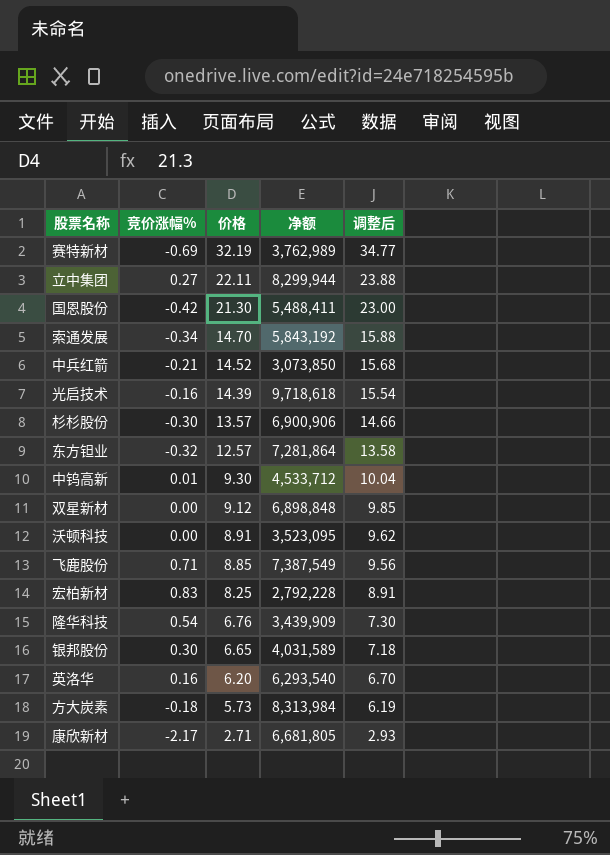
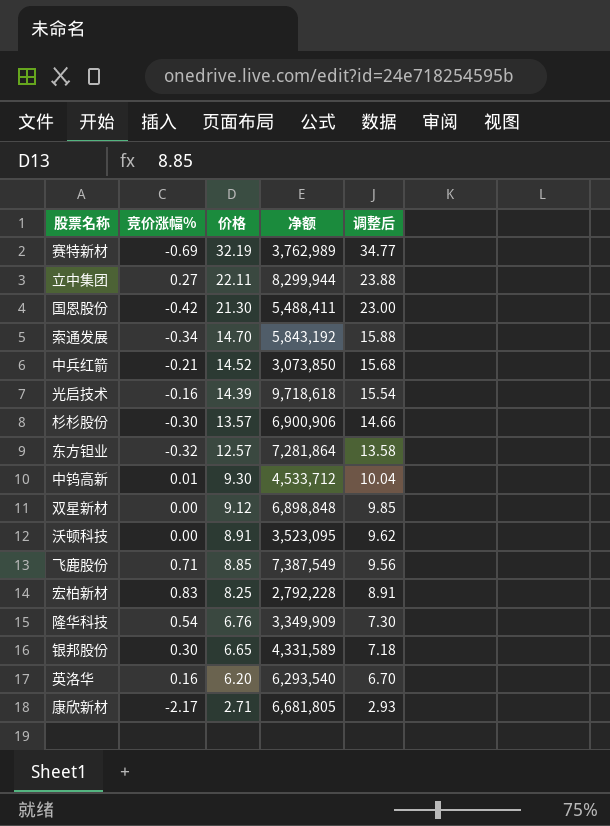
row 方大炭素: -0.18 | 5.73 | 8,313,984 | 6.19 -> none
隆华科技 | 净额: 3,439,909 -> 3,349,909
银邦股份 | 净额: 4,031,589 -> 4,331,589

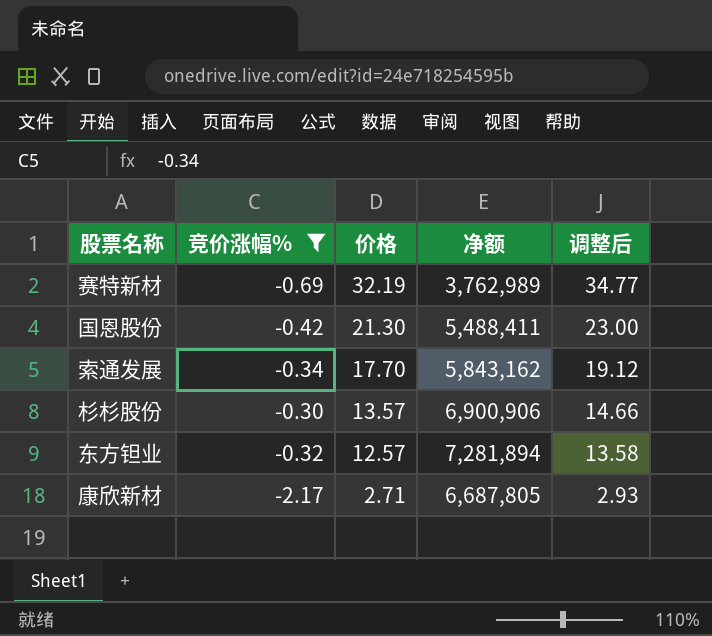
filter: none -> 竞价涨幅% <= -0.30
索通发展 | 价格: 14.70 -> 17.70
索通发展 | 净额: 5,843,192 -> 5,843,162
索通发展 | 调整后: 15.88 -> 19.12
东方钽业 | 净额: 7,281,864 -> 7,281,894
康欣新材 | 净额: 6,681,805 -> 6,687,805

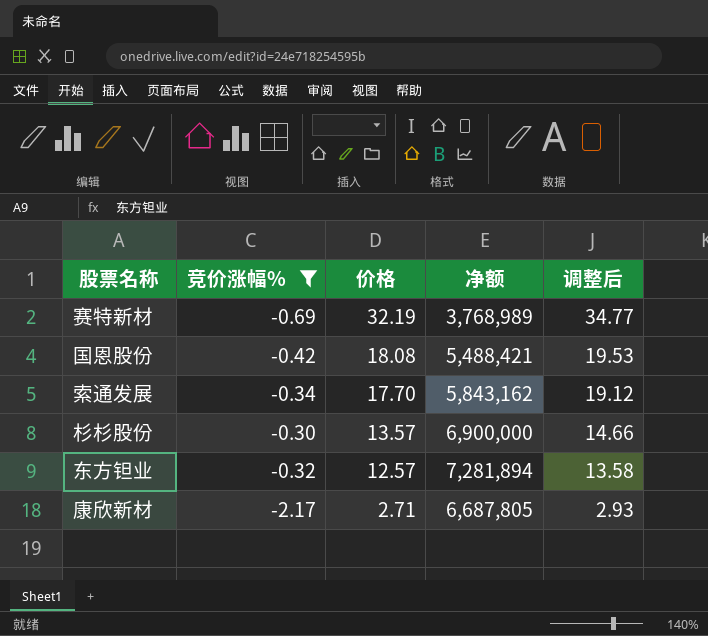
赛特新材 | 净额: 3,762,989 -> 3,768,989
国恩股份 | 价格: 21.30 -> 18.08
国恩股份 | 净额: 5,488,411 -> 5,488,421
国恩股份 | 调整后: 23.00 -> 19.53
杉杉股份 | 净额: 6,900,906 -> 6,900,000

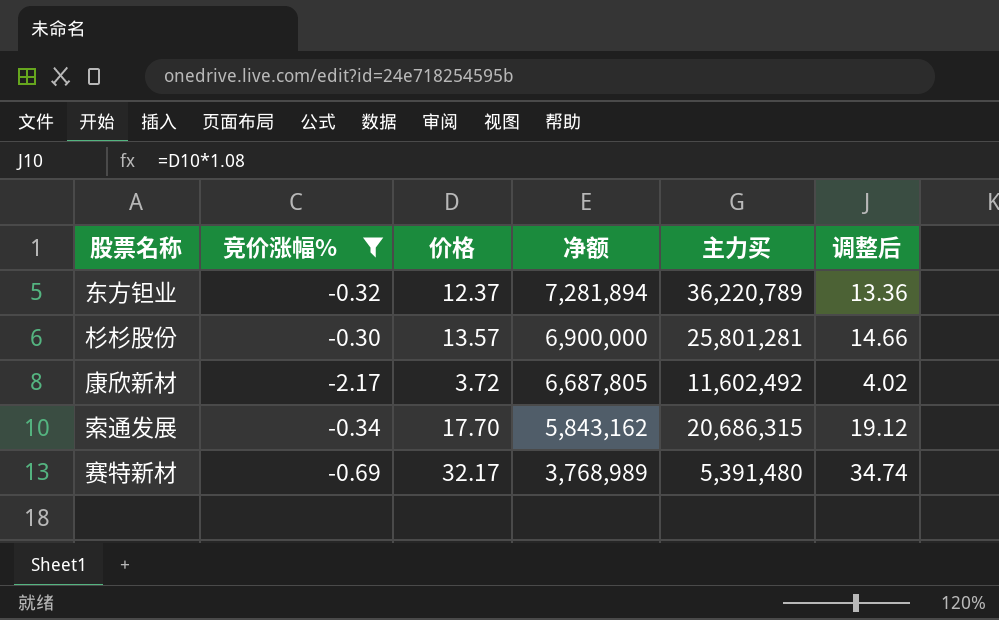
row order: 价格 descending -> 净额 descending
column 主力买 | position: none -> 5
row 国恩股份: -0.42 | 18.08 | 5,488,421 | 19.53 -> none
东方钽业 | 价格: 12.57 -> 12.37
东方钽业 | 调整后: 13.58 -> 13.36
康欣新材 | 价格: 2.71 -> 3.72
康欣新材 | 调整后: 2.93 -> 4.02
赛特新材 | 价格: 32.19 -> 32.17
赛特新材 | 调整后: 34.77 -> 34.74

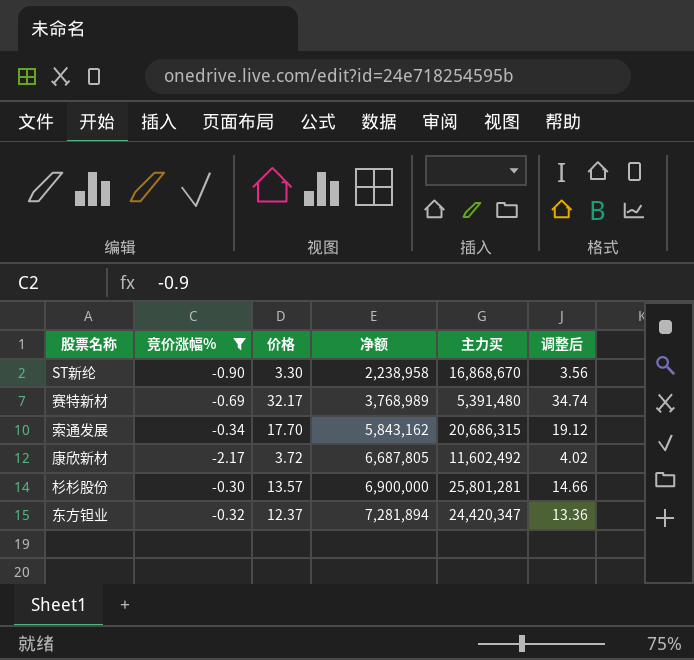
row order: 净额 descending -> 净额 ascending
row ST新纶: none -> -0.90 | 3.30 | 2,238,958 | 16,868,670 | 3.56
东方钽业 | 主力买: 36,220,789 -> 24,420,347

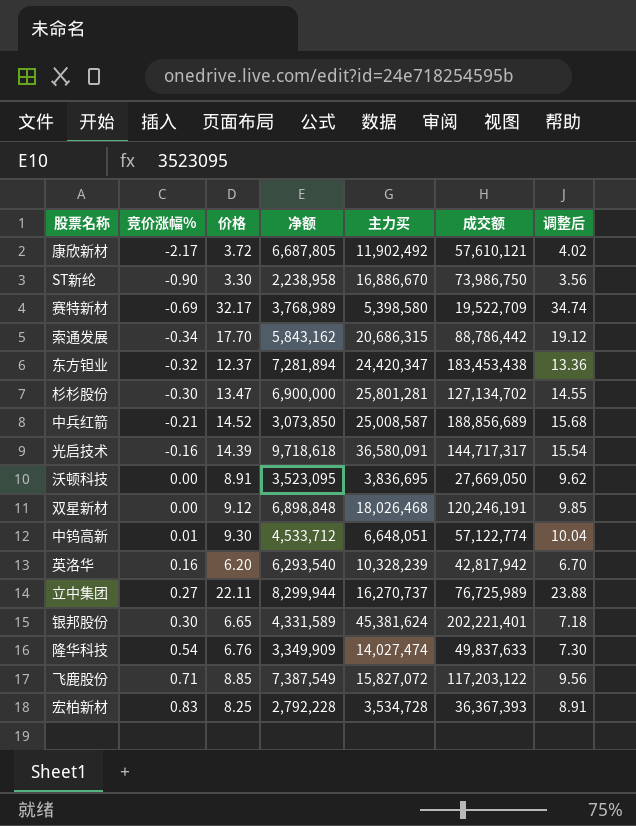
filter: 竞价涨幅% <= -0.30 -> none
row order: 净额 ascending -> 竞价涨幅% ascending
column 成交额 | position: none -> 6
康欣新材 | 主力买: 11,602,492 -> 11,902,492
ST新纶 | 主力买: 16,868,670 -> 16,886,670
赛特新材 | 主力买: 5,391,480 -> 5,398,580
杉杉股份 | 价格: 13.57 -> 13.47
杉杉股份 | 调整后: 14.66 -> 14.55

